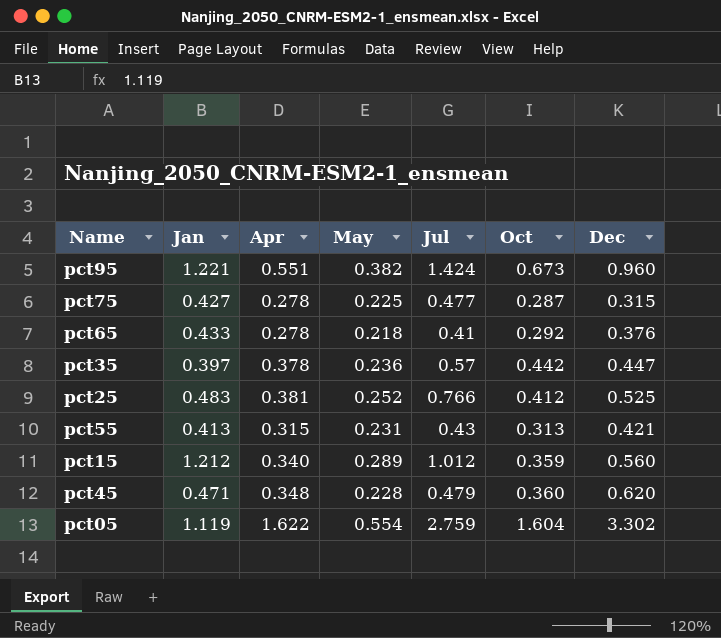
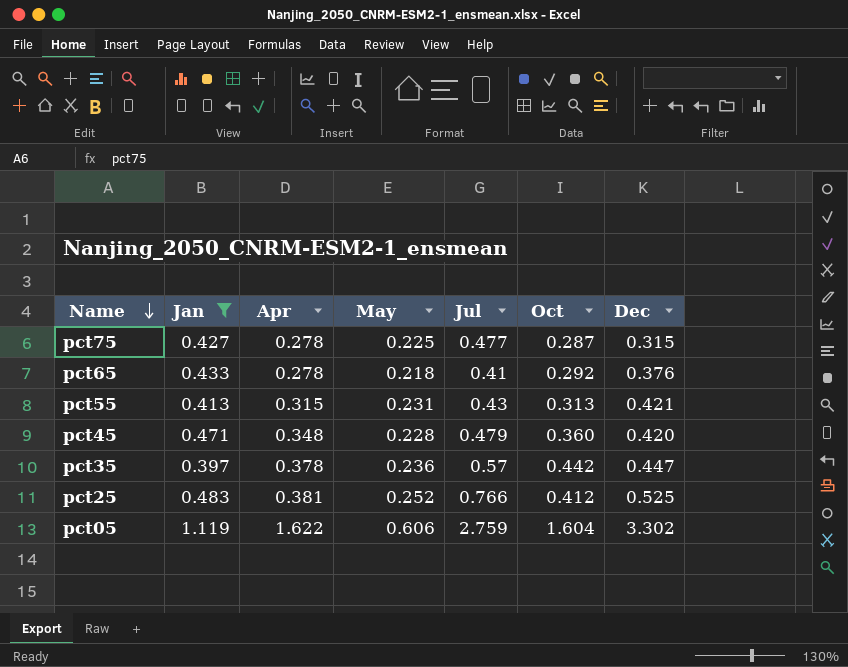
filter: none -> Jan <= 1.119
row order: none -> Name descending
pct45 | Dec: 0.620 -> 0.420
pct05 | May: 0.554 -> 0.606

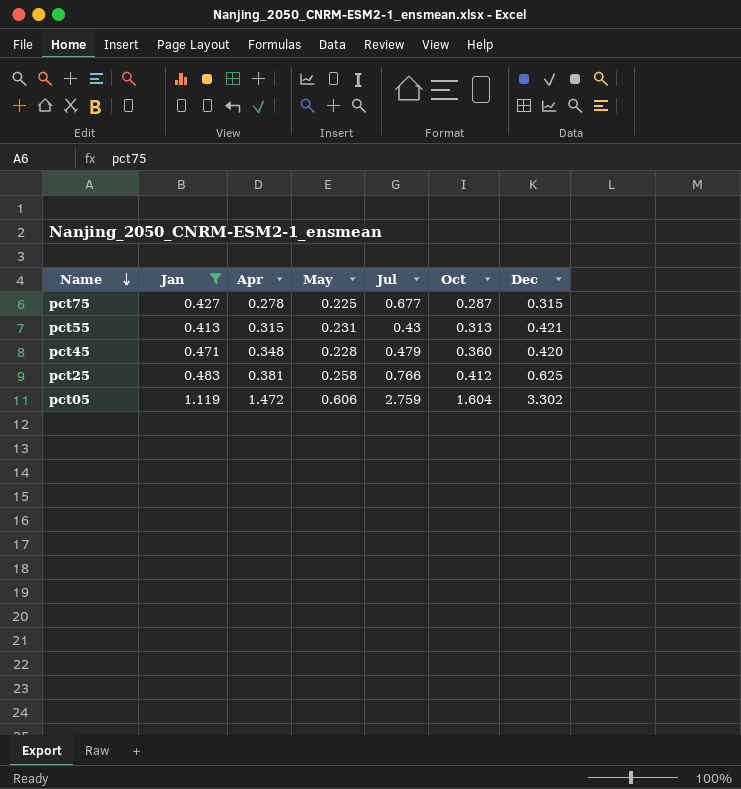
row pct65: 0.433 | 0.278 | 0.218 | 0.41 | 0.292 | 0.376 -> none
row pct35: 0.397 | 0.378 | 0.236 | 0.57 | 0.442 | 0.447 -> none
pct75 | Jul: 0.477 -> 0.677
pct25 | May: 0.252 -> 0.258
pct25 | Dec: 0.525 -> 0.625
pct05 | Apr: 1.622 -> 1.472

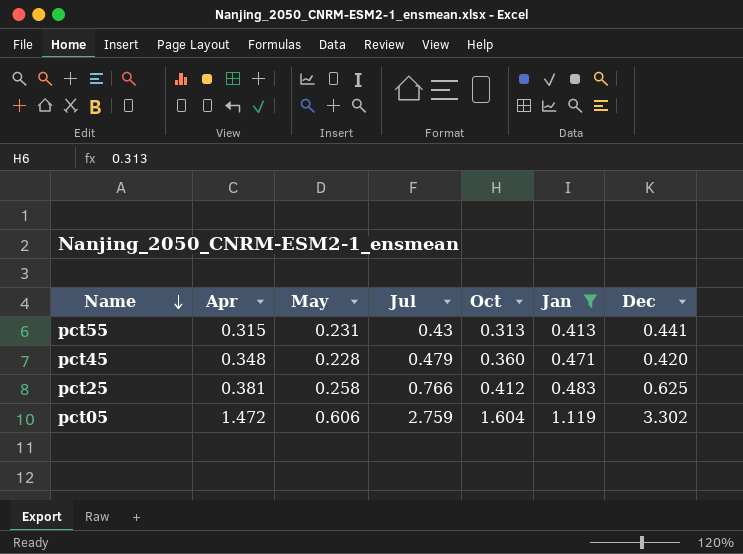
column Jan | position: 2 -> 6
row pct75: 0.427 | 0.278 | 0.225 | 0.677 | 0.287 | 0.315 -> none
pct55 | Dec: 0.421 -> 0.441

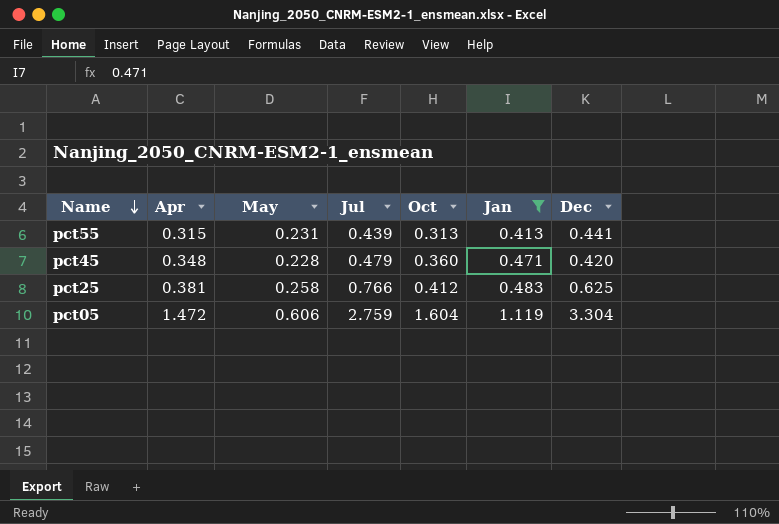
pct55 | Jul: 0.43 -> 0.439
pct05 | Dec: 3.302 -> 3.304

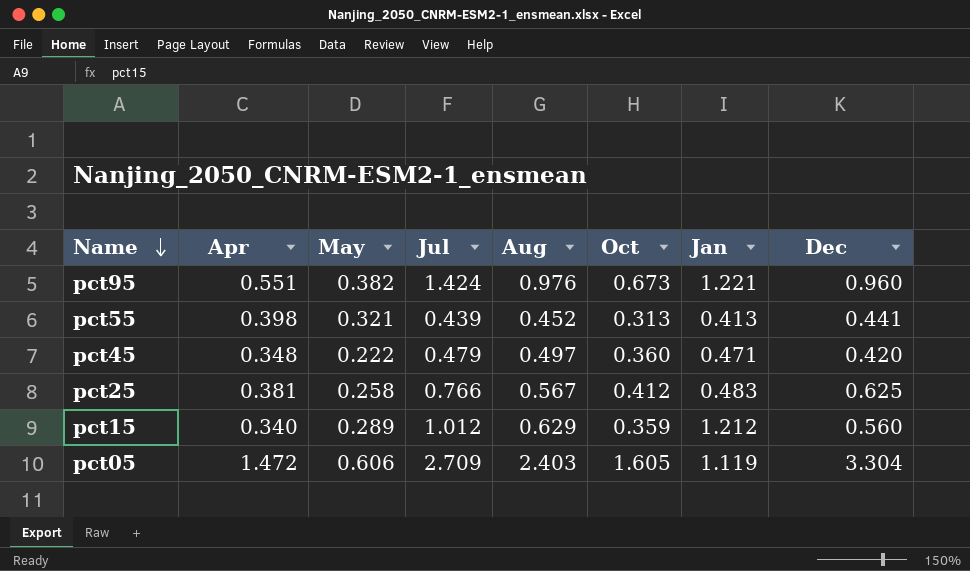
filter: Jan <= 1.119 -> none
column Aug | position: none -> 5
pct55 | Apr: 0.315 -> 0.398
pct55 | May: 0.231 -> 0.321
pct45 | May: 0.228 -> 0.222
pct05 | Jul: 2.759 -> 2.709
pct05 | Oct: 1.604 -> 1.605

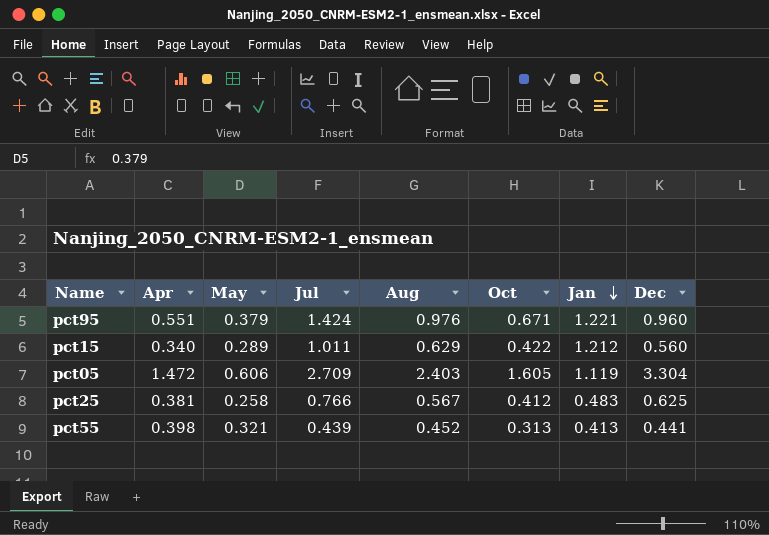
row order: Name descending -> Jan descending
row pct45: 0.348 | 0.222 | 0.479 | 0.497 | 0.360 | 0.471 | 0.420 -> none
pct95 | May: 0.382 -> 0.379
pct95 | Oct: 0.673 -> 0.671
pct15 | Jul: 1.012 -> 1.011
pct15 | Oct: 0.359 -> 0.422

